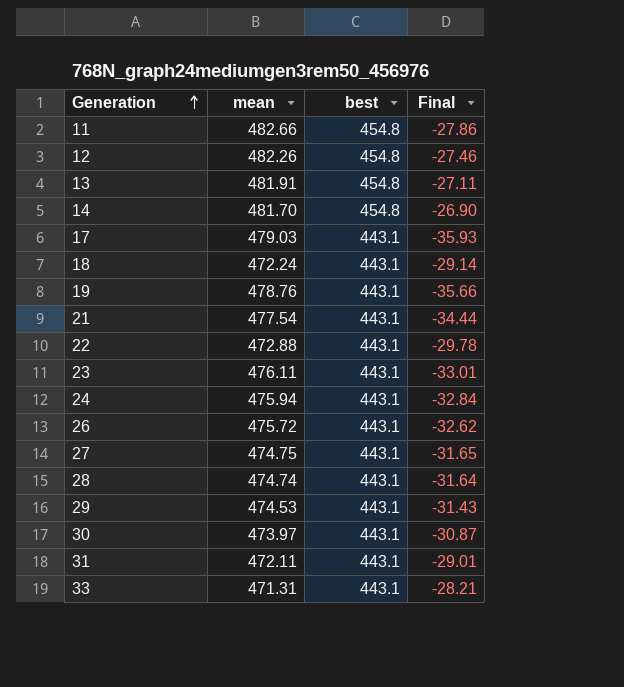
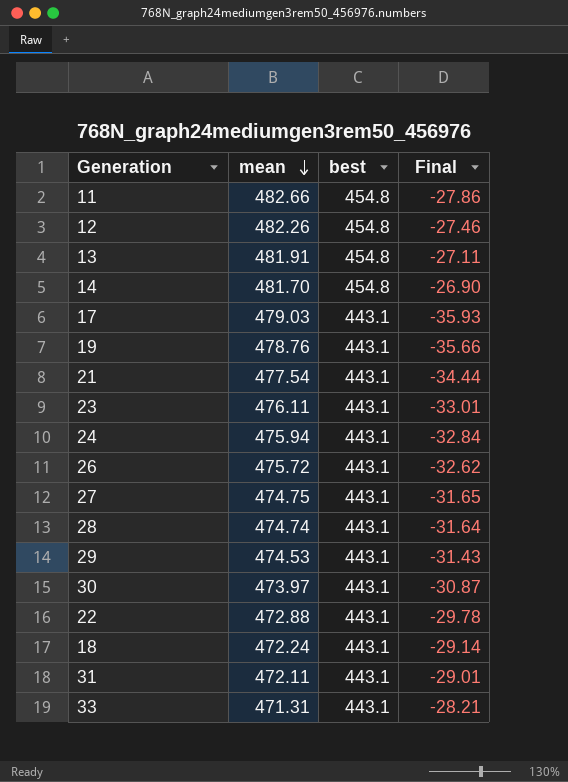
row order: Generation ascending -> mean descending

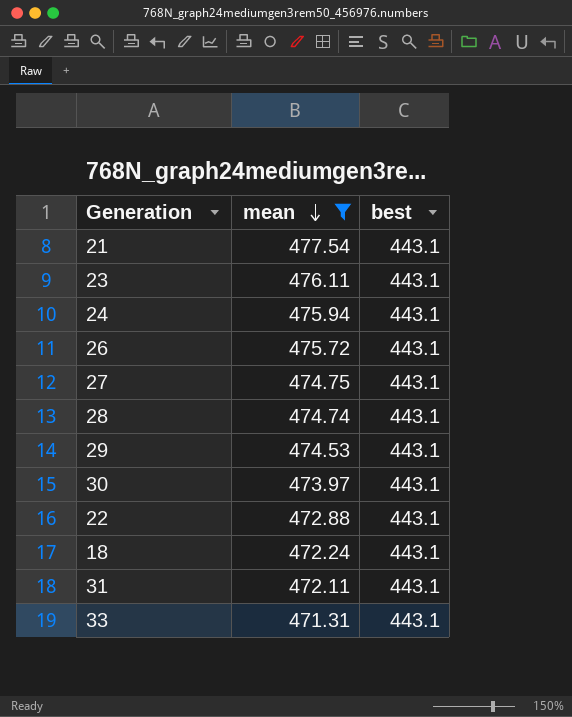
filter: none -> mean <= 477.54
column Final | formula: [best] - [mean] -> none

